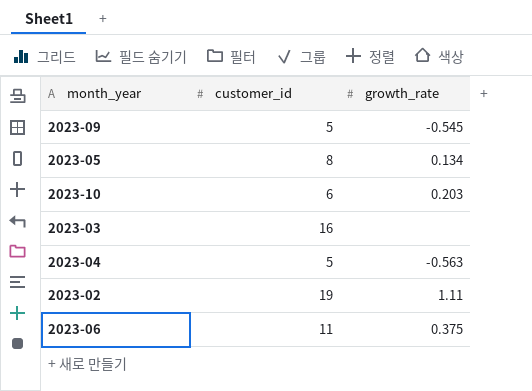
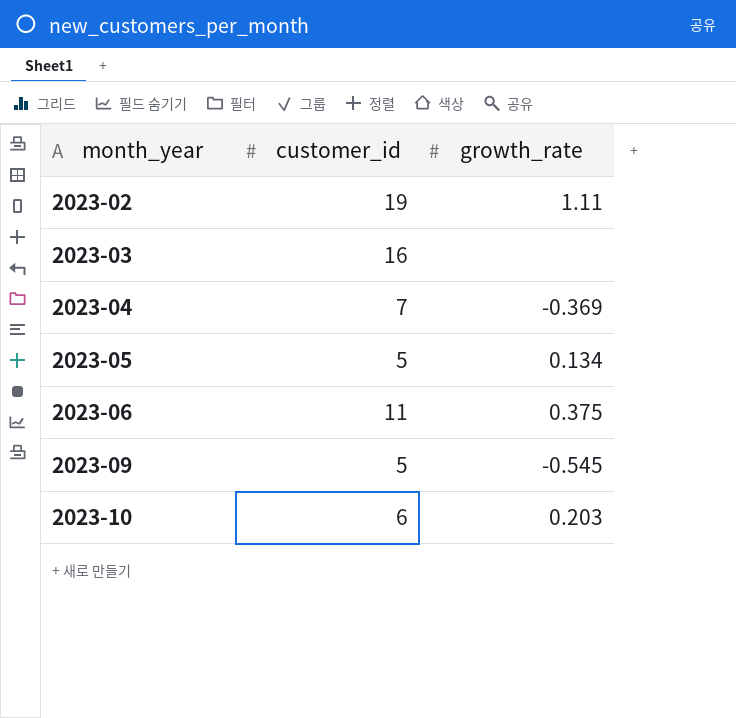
row order: none -> month_year ascending
2023-04 | customer_id: 5 -> 7
2023-04 | growth_rate: -0.563 -> -0.369
2023-05 | customer_id: 8 -> 5

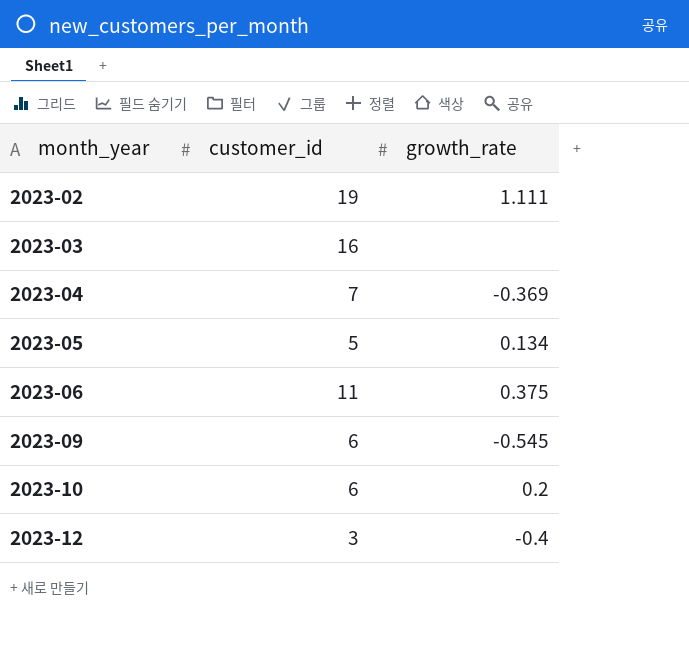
2023-02 | growth_rate: 1.11 -> 1.111
2023-09 | customer_id: 5 -> 6
2023-10 | growth_rate: 0.203 -> 0.2
row 2023-12: none -> 3 | -0.4

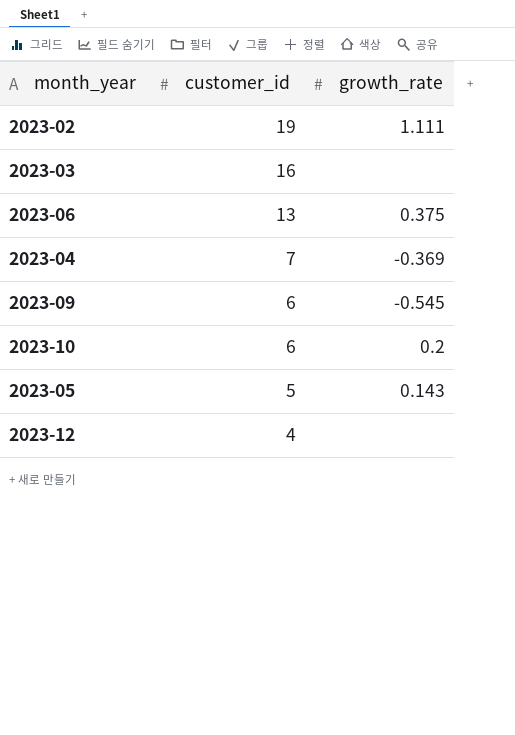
row order: month_year ascending -> customer_id descending
2023-06 | customer_id: 11 -> 13
2023-05 | growth_rate: 0.134 -> 0.143
2023-12 | customer_id: 3 -> 4
2023-12 | growth_rate: -0.4 -> none

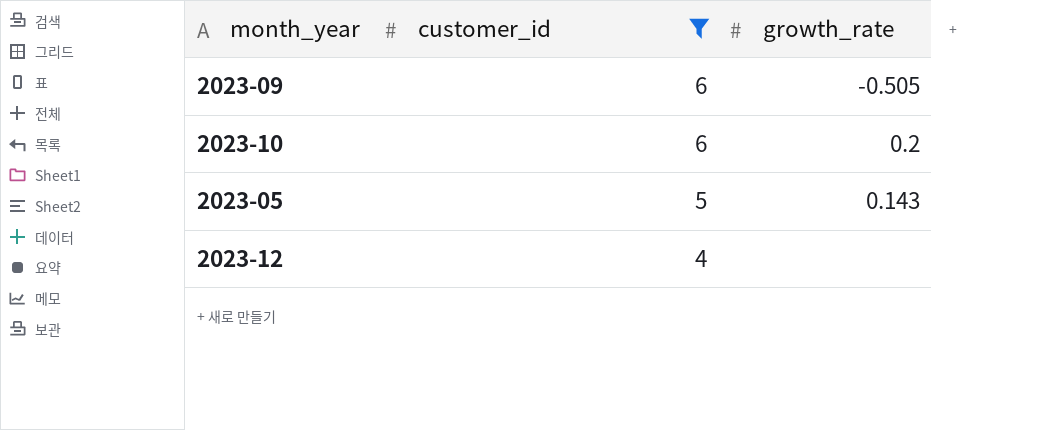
filter: none -> customer_id <= 6
2023-09 | growth_rate: -0.545 -> -0.505

